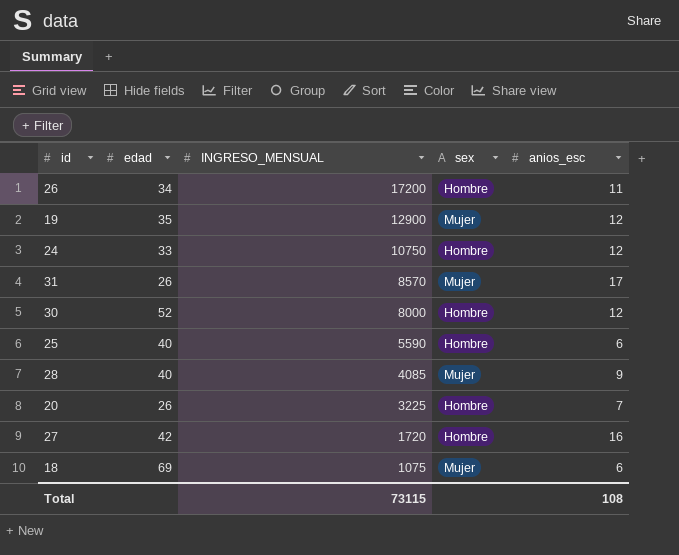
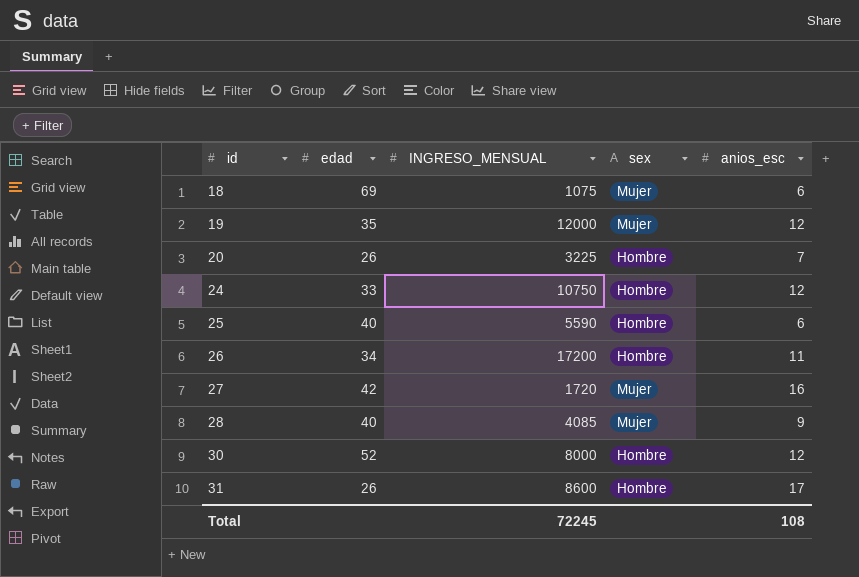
row order: INGRESO_MENSUAL descending -> id ascending
19 | INGRESO_MENSUAL: 12900 -> 12000
27 | sex: Hombre -> Mujer
31 | INGRESO_MENSUAL: 8570 -> 8600
31 | sex: Mujer -> Hombre
Total | INGRESO_MENSUAL: 73115 -> 72245

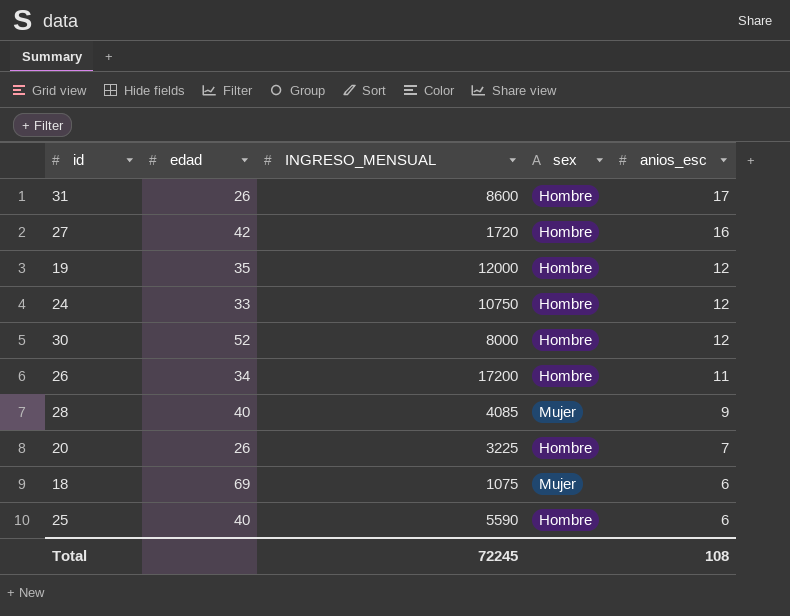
row order: id ascending -> anios_esc descending
27 | sex: Mujer -> Hombre
19 | sex: Mujer -> Hombre

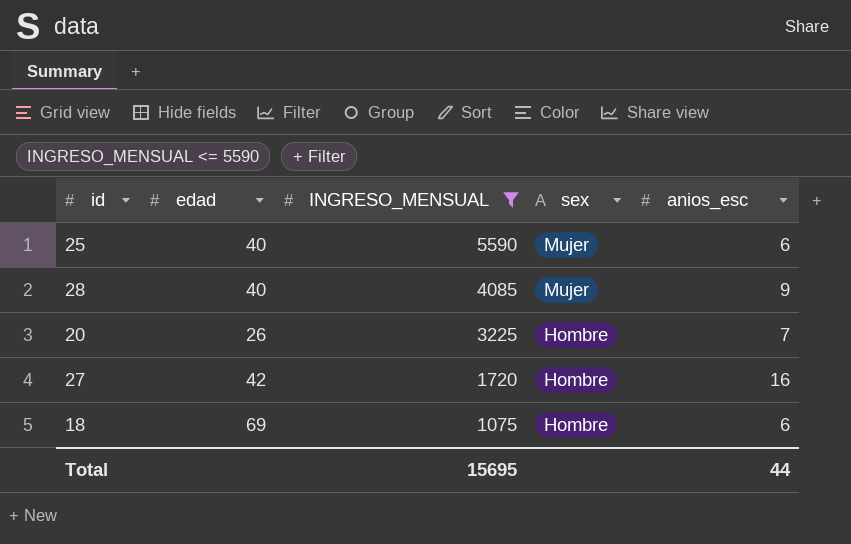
filter: none -> INGRESO_MENSUAL <= 5590
row order: anios_esc descending -> INGRESO_MENSUAL descending
25 | sex: Hombre -> Mujer
18 | sex: Mujer -> Hombre
Total | INGRESO_MENSUAL: 72245 -> 15695
Total | anios_esc: 108 -> 44

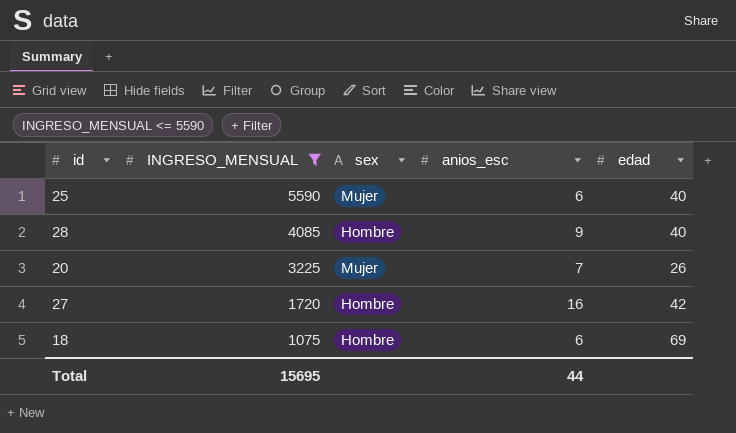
column edad | position: 2 -> 5
28 | sex: Mujer -> Hombre
20 | sex: Hombre -> Mujer

